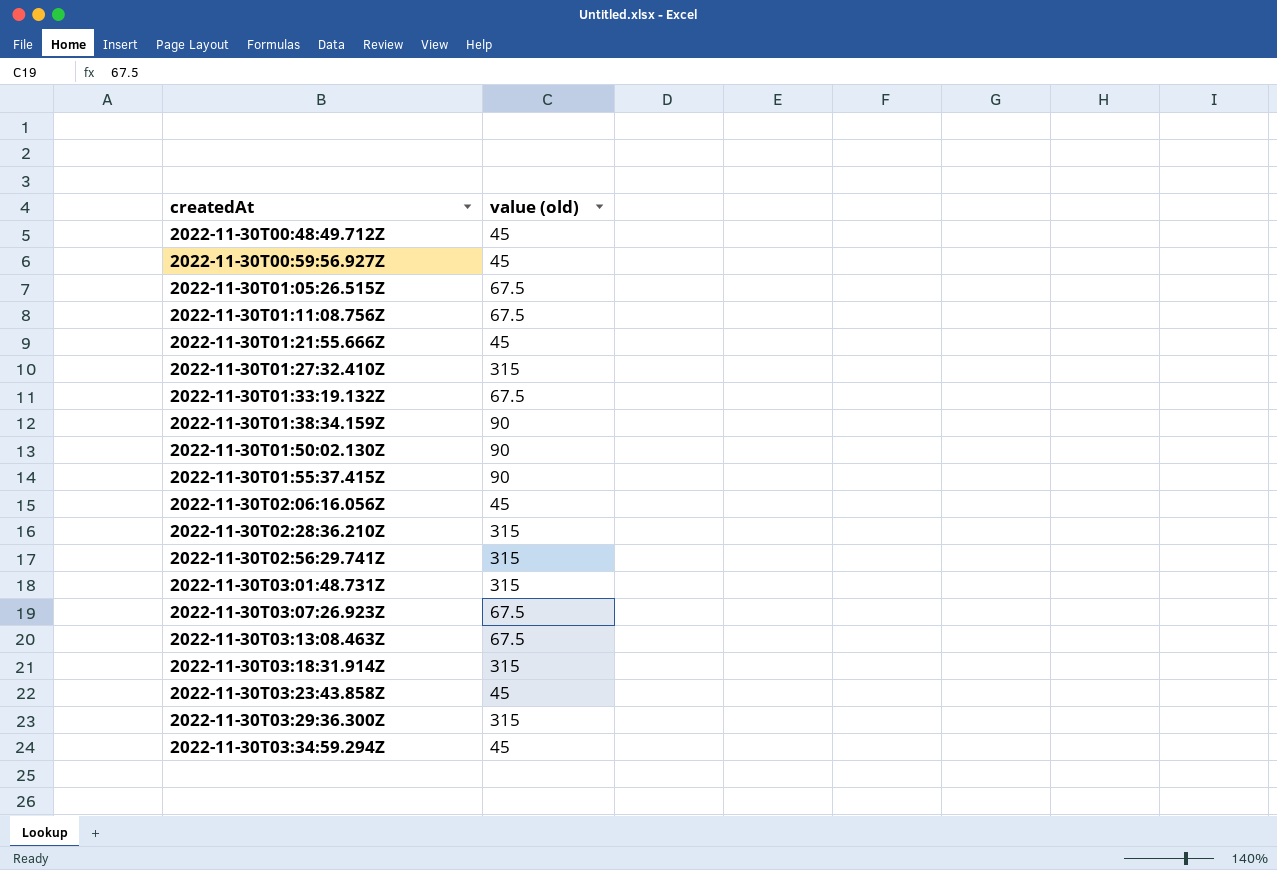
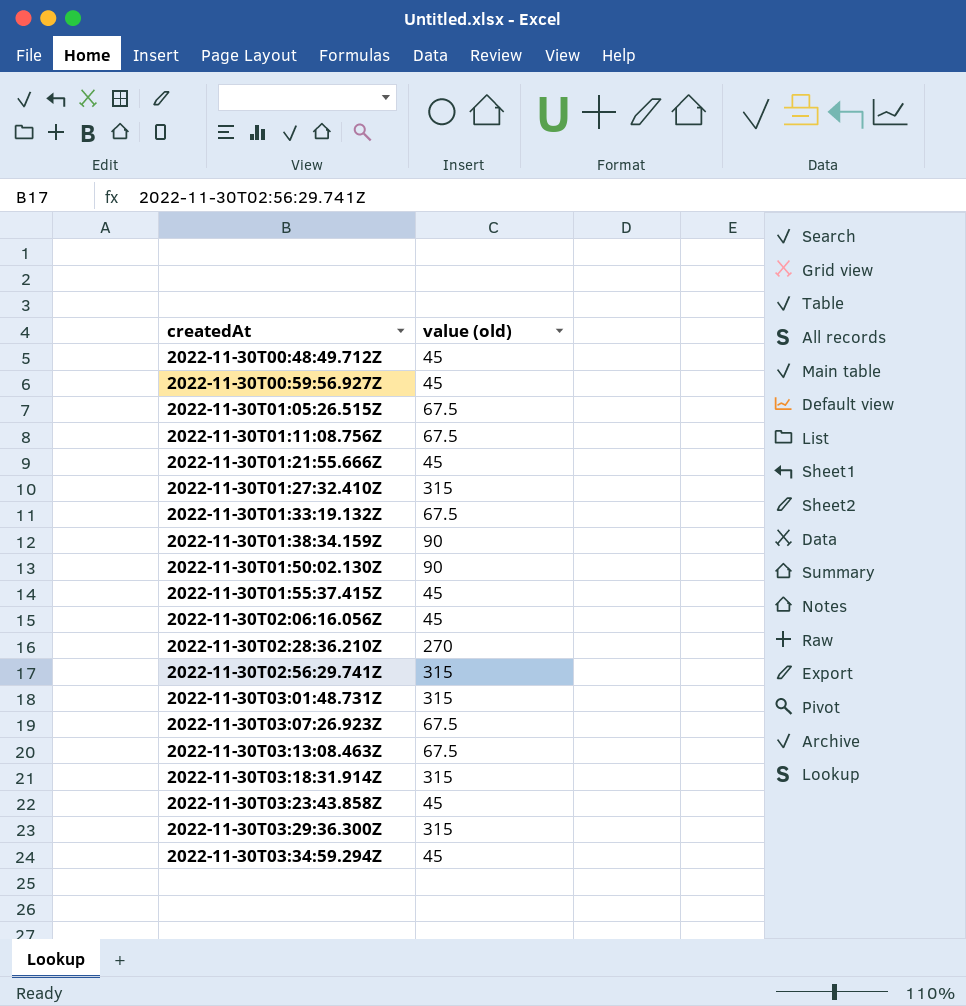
2022-11-30T01:55:37.415Z | value (old): 90 -> 45
2022-11-30T02:28:36.210Z | value (old): 315 -> 270

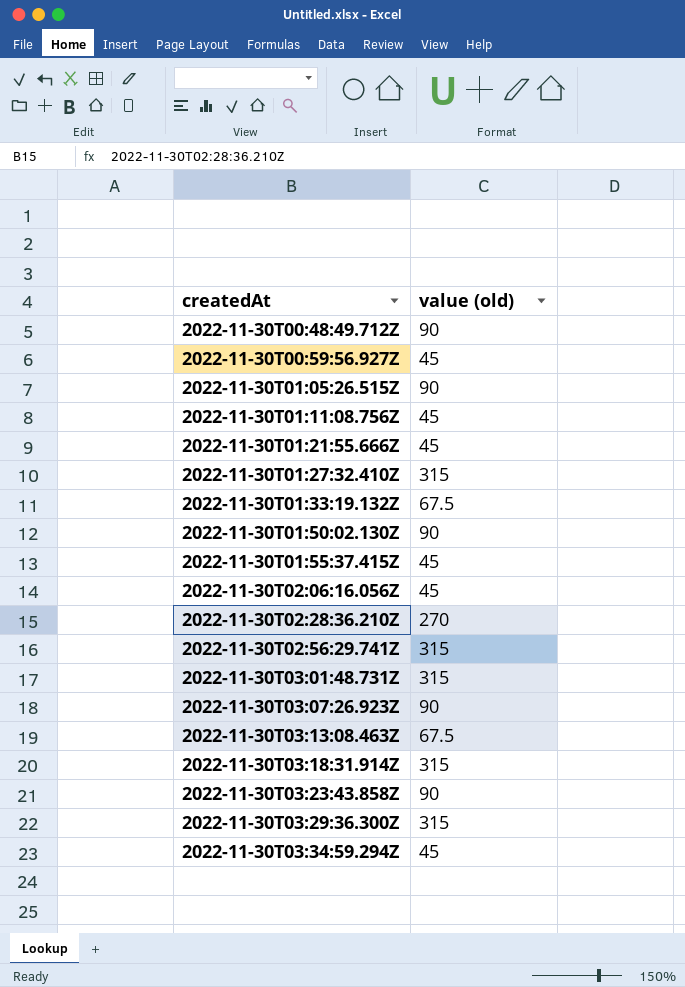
row 2022-11-30T01:38:34.159Z: 90 -> none
2022-11-30T00:48:49.712Z | value (old): 45 -> 90
2022-11-30T01:05:26.515Z | value (old): 67.5 -> 90
2022-11-30T01:11:08.756Z | value (old): 67.5 -> 45
2022-11-30T03:07:26.923Z | value (old): 67.5 -> 90
2022-11-30T03:23:43.858Z | value (old): 45 -> 90

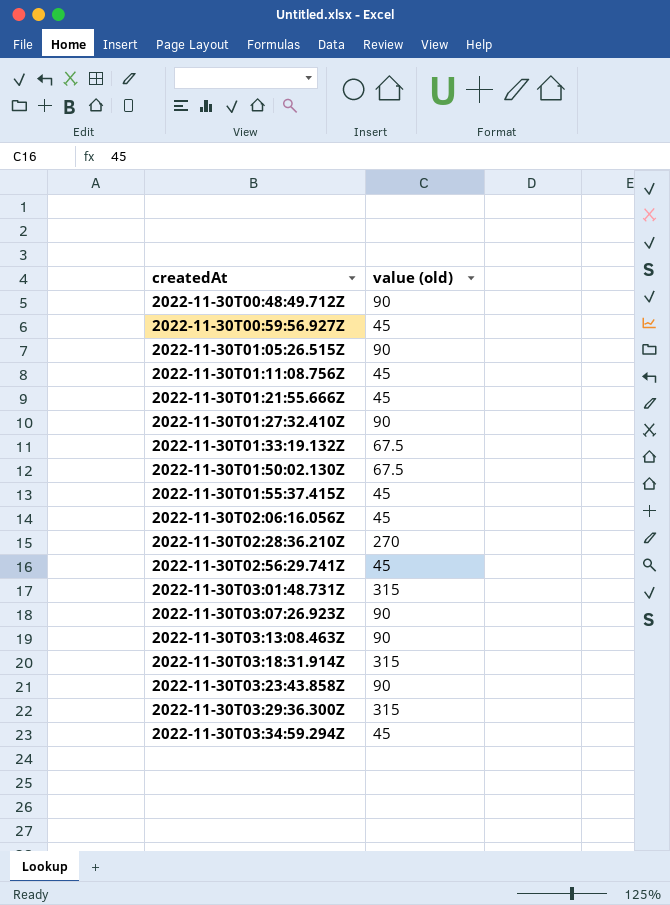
2022-11-30T01:27:32.410Z | value (old): 315 -> 90
2022-11-30T01:50:02.130Z | value (old): 90 -> 67.5
2022-11-30T02:56:29.741Z | value (old): 315 -> 45
2022-11-30T03:13:08.463Z | value (old): 67.5 -> 90

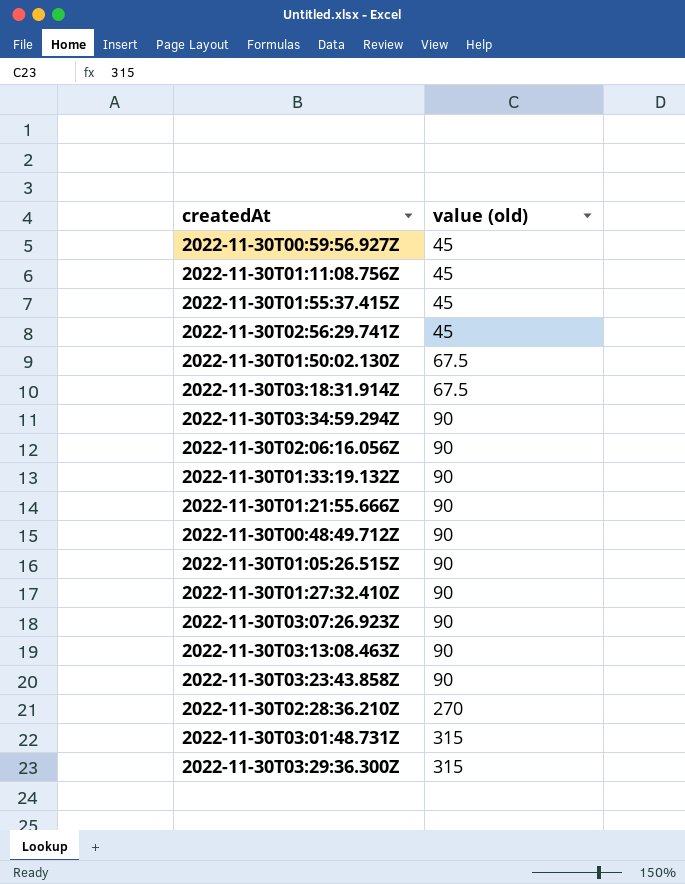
row order: createdAt ascending -> value (old) ascending
2022-11-30T03:18:31.914Z | value (old): 315 -> 67.5
2022-11-30T03:34:59.294Z | value (old): 45 -> 90
2022-11-30T02:06:16.056Z | value (old): 45 -> 90
2022-11-30T01:33:19.132Z | value (old): 67.5 -> 90
2022-11-30T01:21:55.666Z | value (old): 45 -> 90

